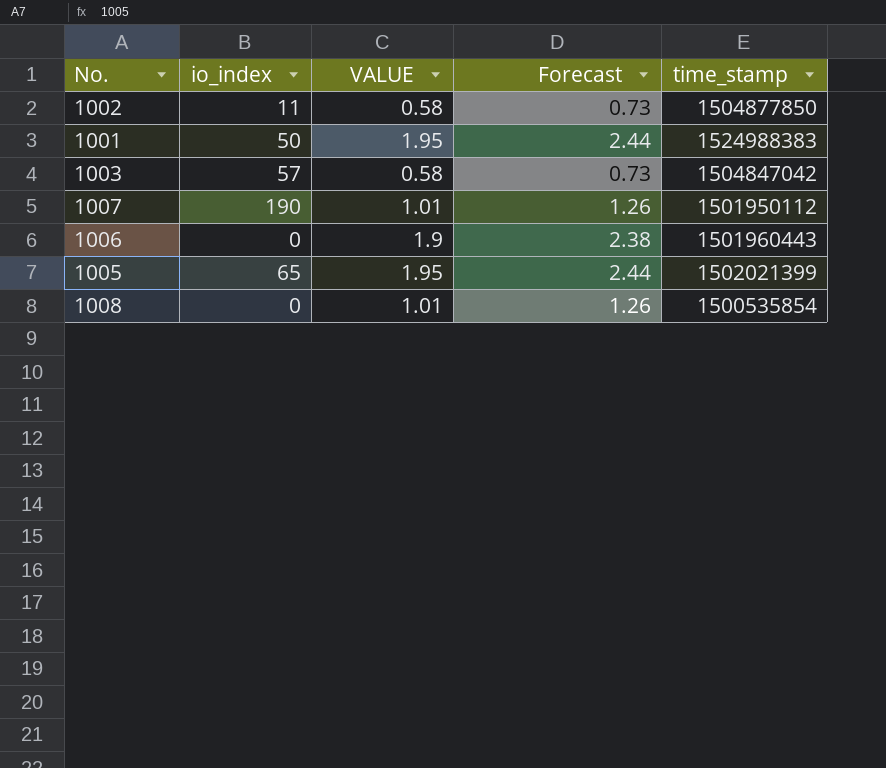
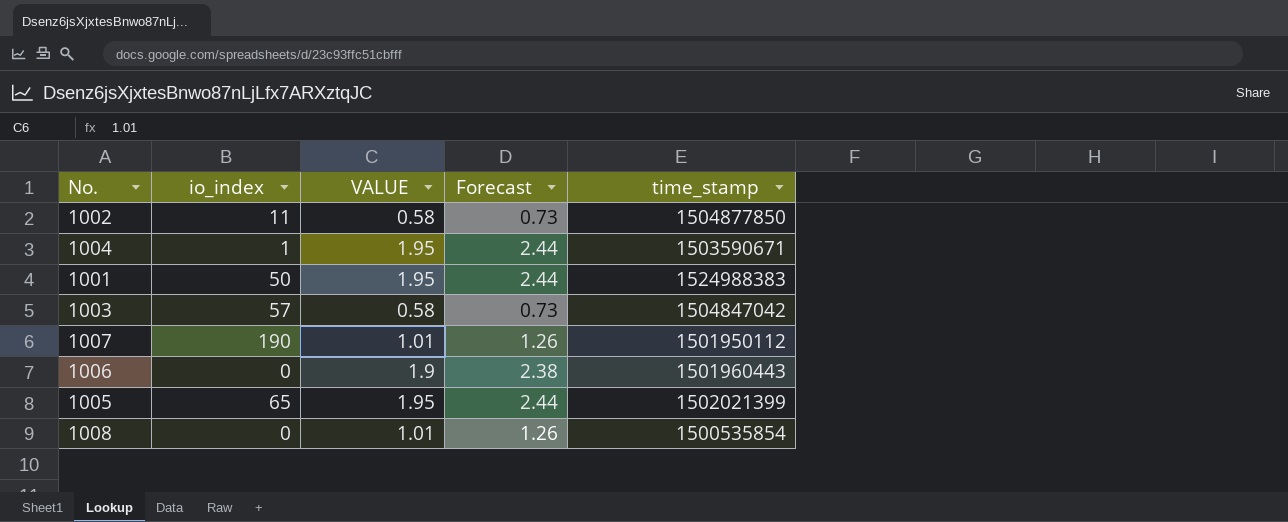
row 1004: none -> 1 | 1.95 | 2.44 | 1503590671

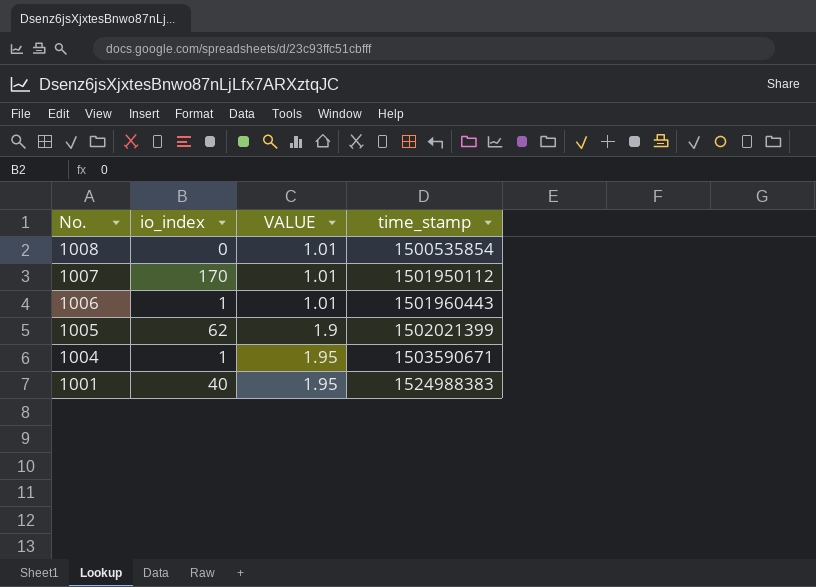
row order: none -> No. descending
column Forecast | formula: [VALUE] * 1.25 -> none
row 1002: 11 | 0.58 | 0.73 | 1504877850 -> none
row 1003: 57 | 0.58 | 0.73 | 1504847042 -> none
1007 | io_index: 190 -> 170
1006 | io_index: 0 -> 1
1006 | VALUE: 1.9 -> 1.01
1005 | io_index: 65 -> 62
1005 | VALUE: 1.95 -> 1.9
1001 | io_index: 50 -> 40

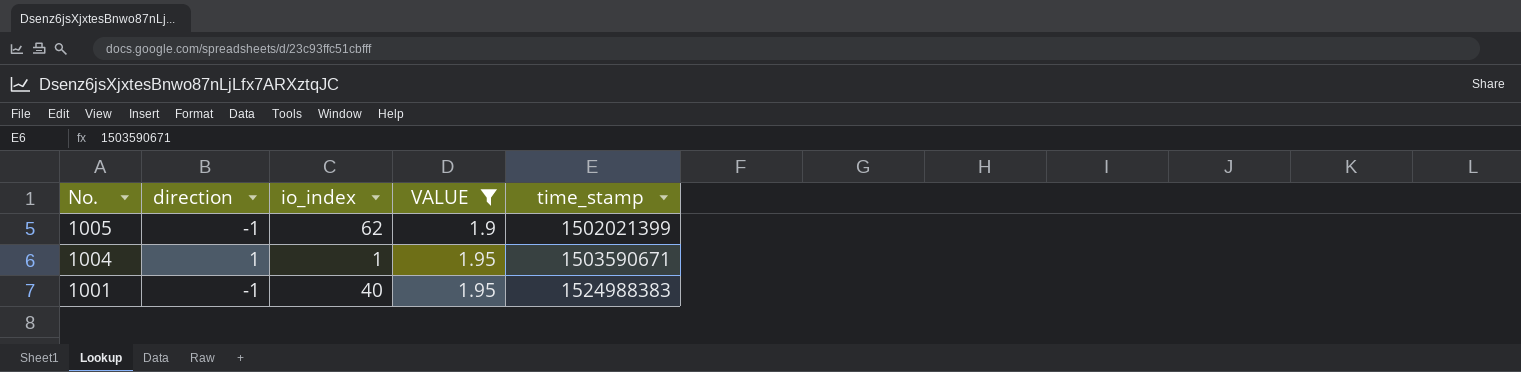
filter: none -> VALUE != 1.01
column direction | position: none -> 2

